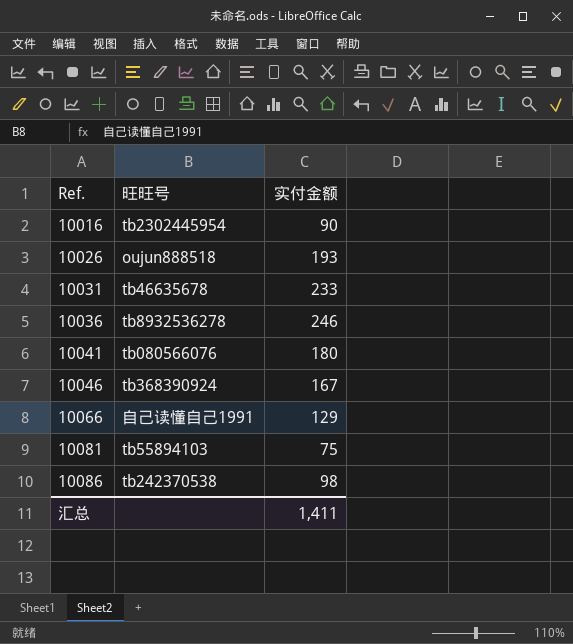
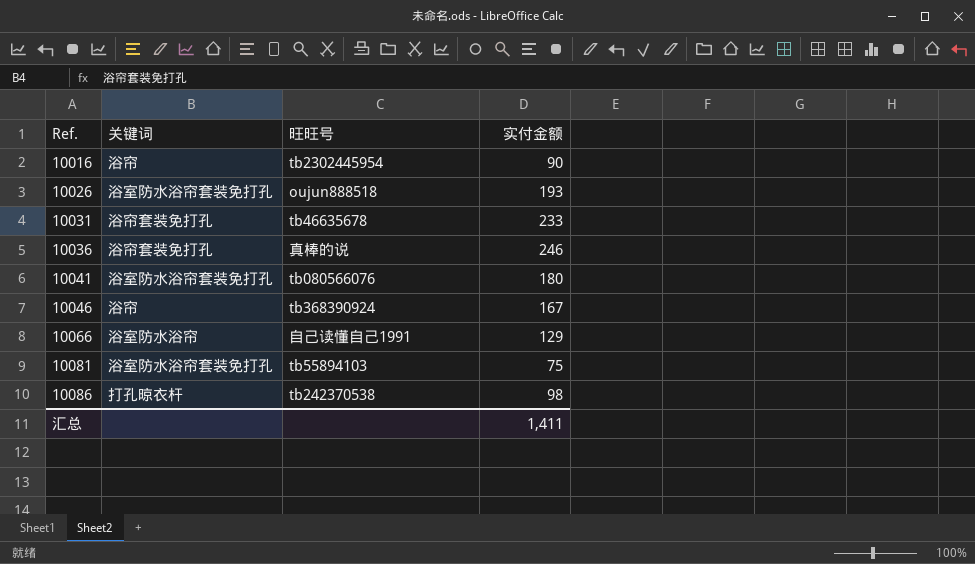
column 关键词 | position: none -> 2
10036 | 旺旺号: tb8932536278 -> 真棒的说

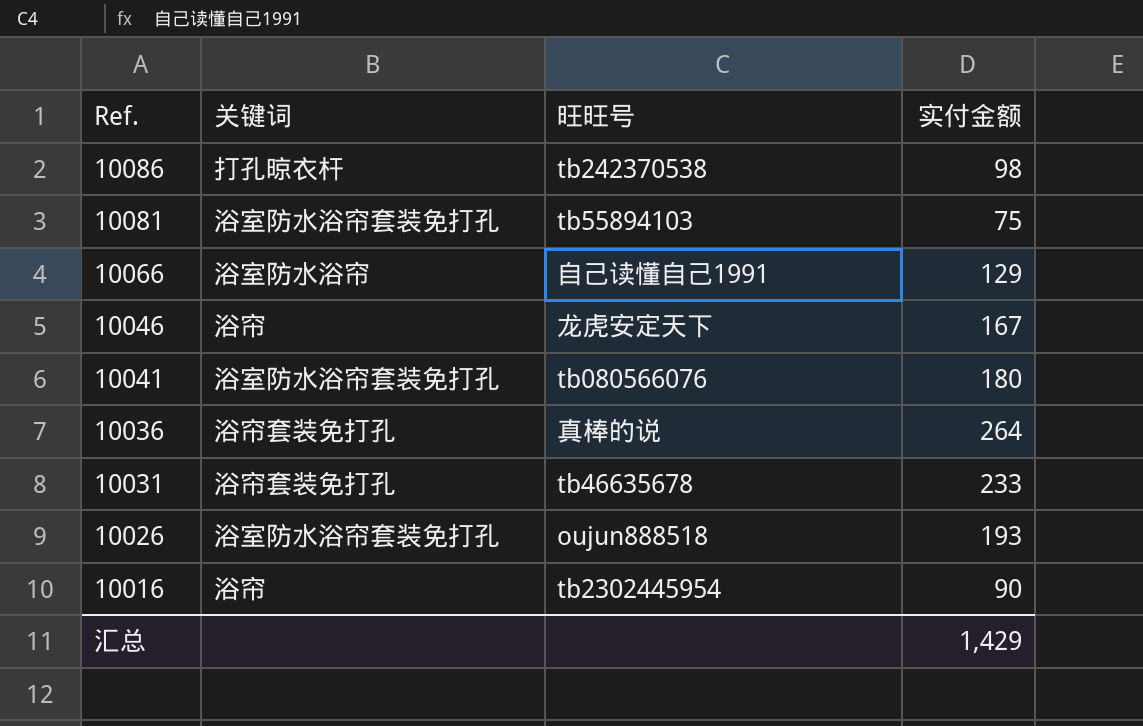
row order: Ref. ascending -> Ref. descending
10046 | 旺旺号: tb368390924 -> 龙虎安定天下
10036 | 实付金额: 246 -> 264
汇总 | 实付金额: 1,411 -> 1,429

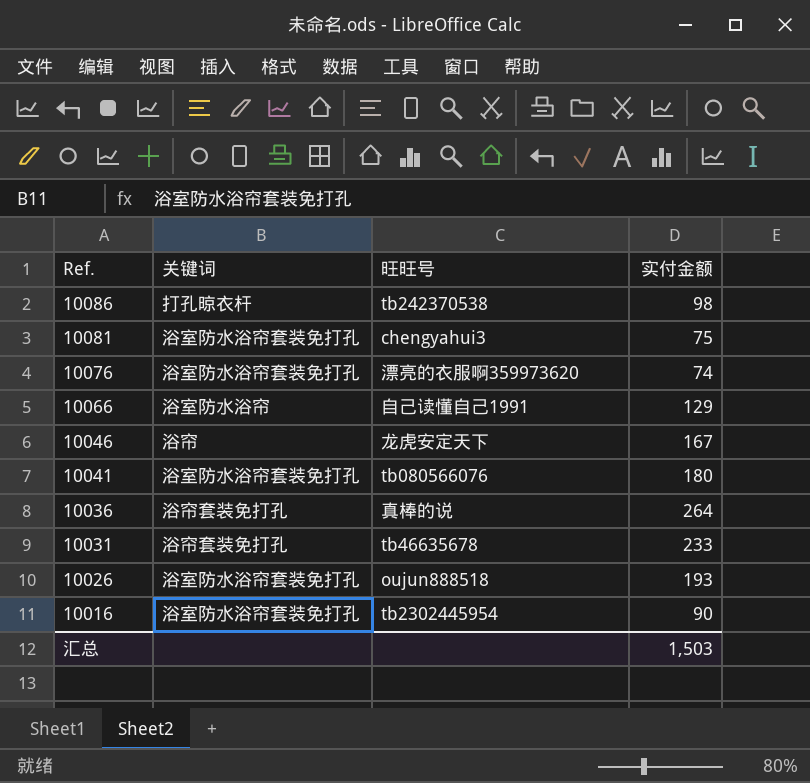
10081 | 旺旺号: tb55894103 -> chengyahui3
row 10076: none -> 浴室防水浴帘套装免打孔 | 漂亮的衣服啊359973620 | 74
10016 | 关键词: 浴帘 -> 浴室防水浴帘套装免打孔
汇总 | 实付金额: 1,429 -> 1,503

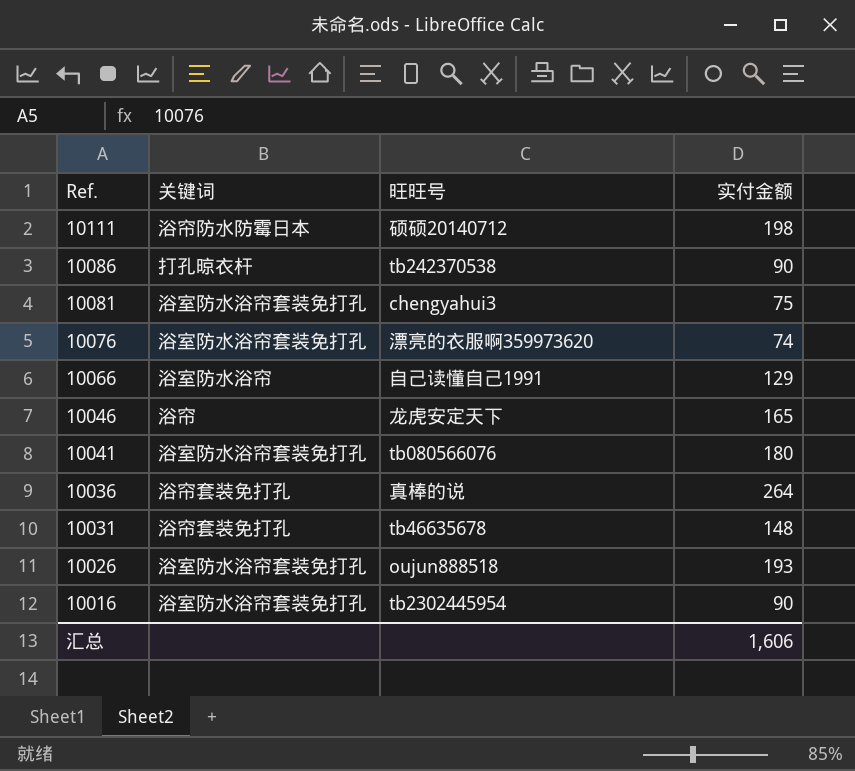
row 10111: none -> 浴帘防水防霉日本 | 硕硕20140712 | 198
10086 | 实付金额: 98 -> 90
10046 | 实付金额: 167 -> 165
10031 | 实付金额: 233 -> 148
汇总 | 实付金额: 1,503 -> 1,606

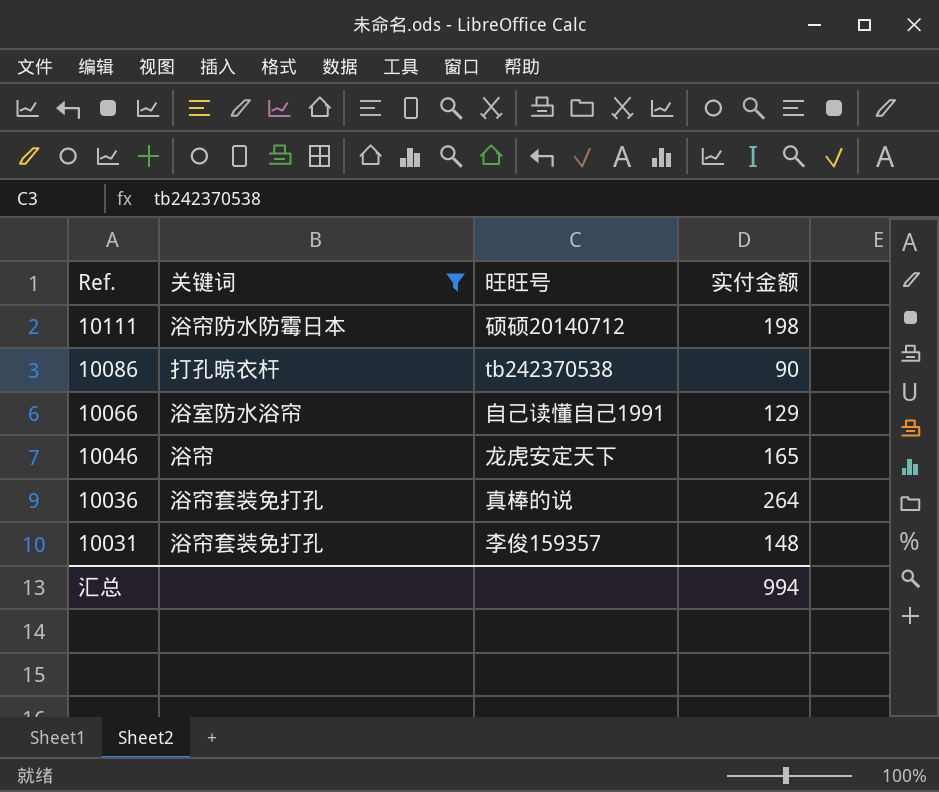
filter: none -> 关键词 != 浴室防水浴帘套装免打孔
10031 | 旺旺号: tb46635678 -> 李俊159357
汇总 | 实付金额: 1,606 -> 994

